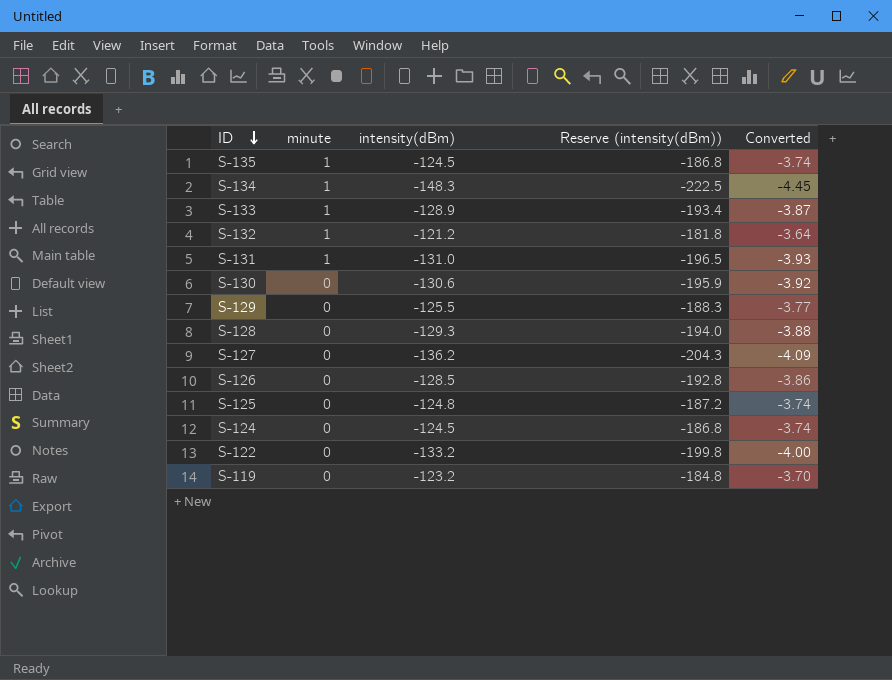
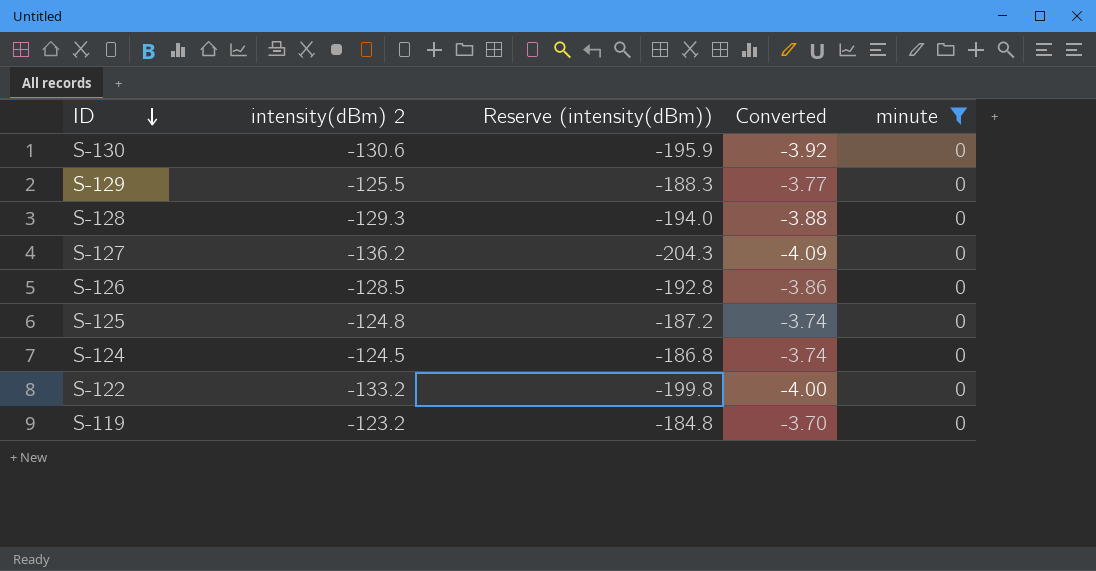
filter: none -> minute = 0
column name: intensity(dBm) -> intensity(dBm) 2
column minute | position: 2 -> 5

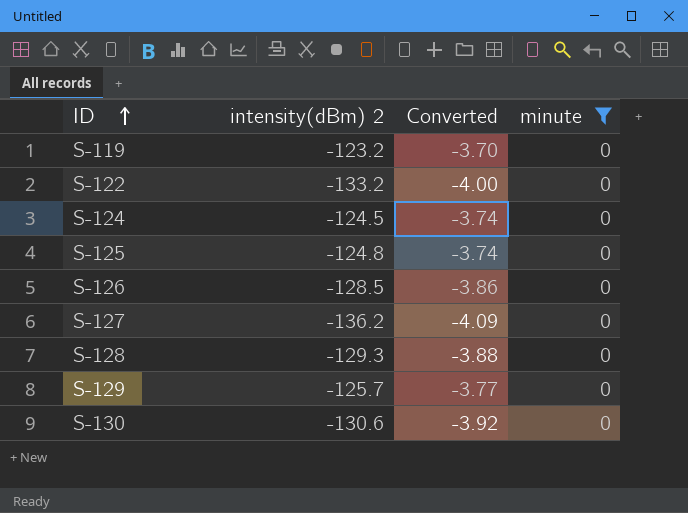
row order: ID descending -> ID ascending
column Reserve (intensity(dBm)) | formula: [intensity(dBm) 2] * 1.5 -> none
S-129 | intensity(dBm) 2: -125.5 -> -125.7

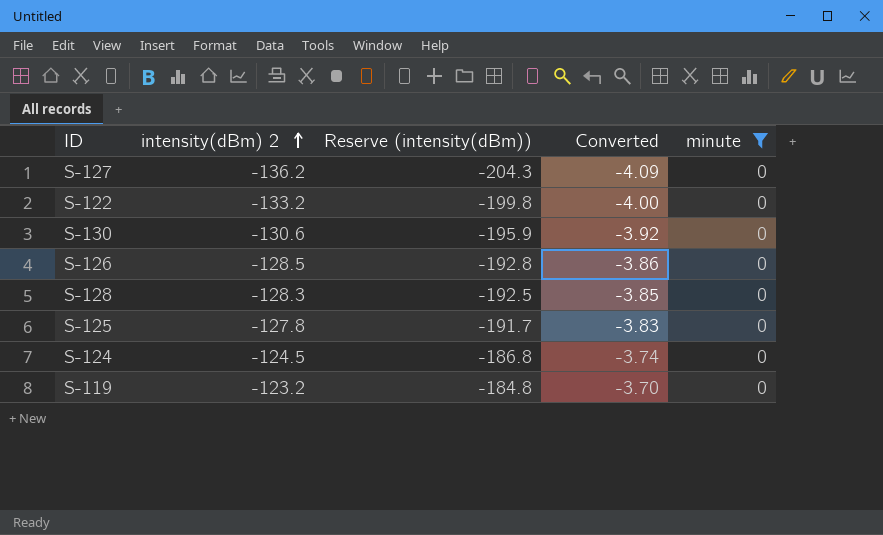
row order: ID ascending -> intensity(dBm) 2 ascending
column Reserve (intensity(dBm)) | formula: none -> [intensity(dBm) 2] * 1.5
row S-129: -125.7 | -3.77 | 0 -> none
S-128 | intensity(dBm) 2: -129.3 -> -128.3
S-128 | Converted: -3.88 -> -3.85
S-125 | intensity(dBm) 2: -124.8 -> -127.8
S-125 | Converted: -3.74 -> -3.83

